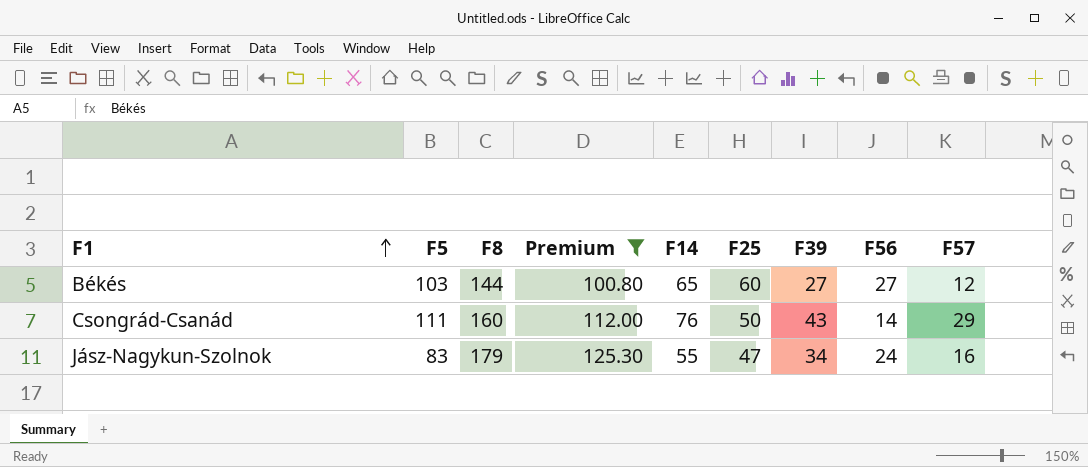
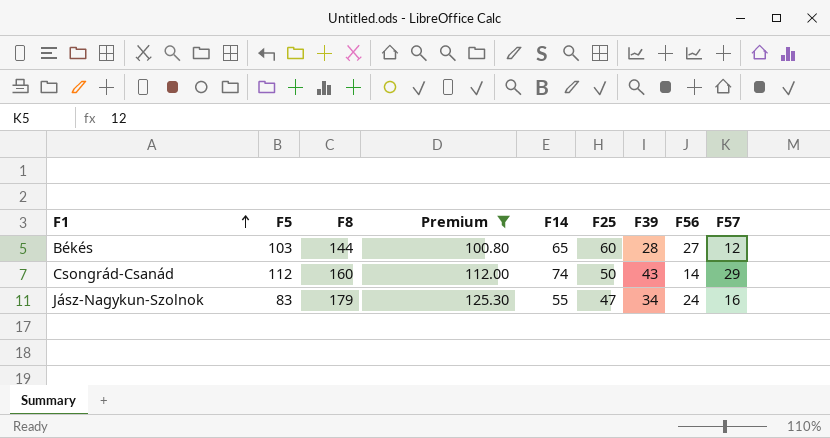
Békés | F39: 27 -> 28
Csongrád-Csanád | F5: 111 -> 112
Csongrád-Csanád | F14: 76 -> 74

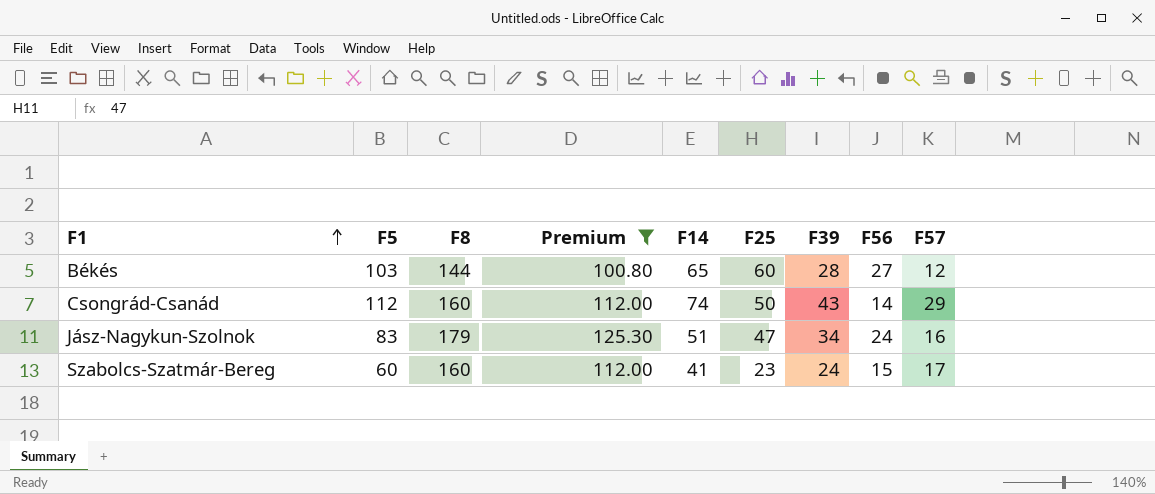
Jász-Nagykun-Szolnok | F14: 55 -> 51
row Szabolcs-Szatmár-Bereg: none -> 60 | 160 | 112.00 | 41 | 23 | 24 | 15 | 17

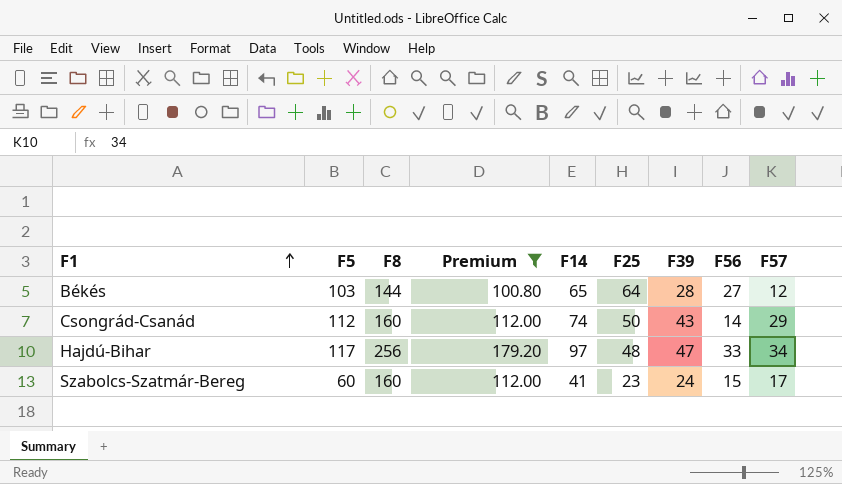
row Jász-Nagykun-Szolnok: 83 | 179 | 125.30 | 51 | 47 | 34 | 24 | 16 -> none
Békés | F25: 60 -> 64
row Hajdú-Bihar: none -> 117 | 256 | 179.20 | 97 | 48 | 47 | 33 | 34

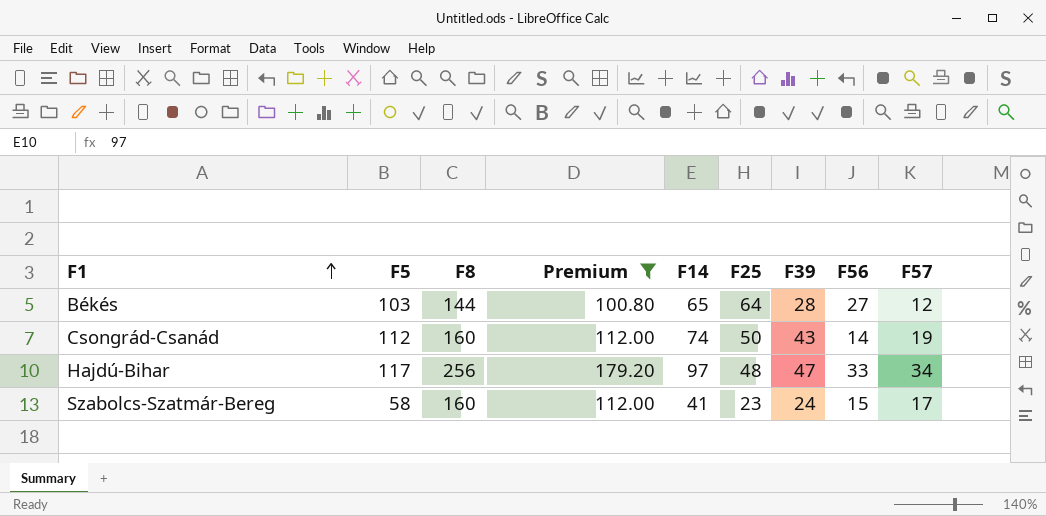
Csongrád-Csanád | F57: 29 -> 19
Szabolcs-Szatmár-Bereg | F5: 60 -> 58

